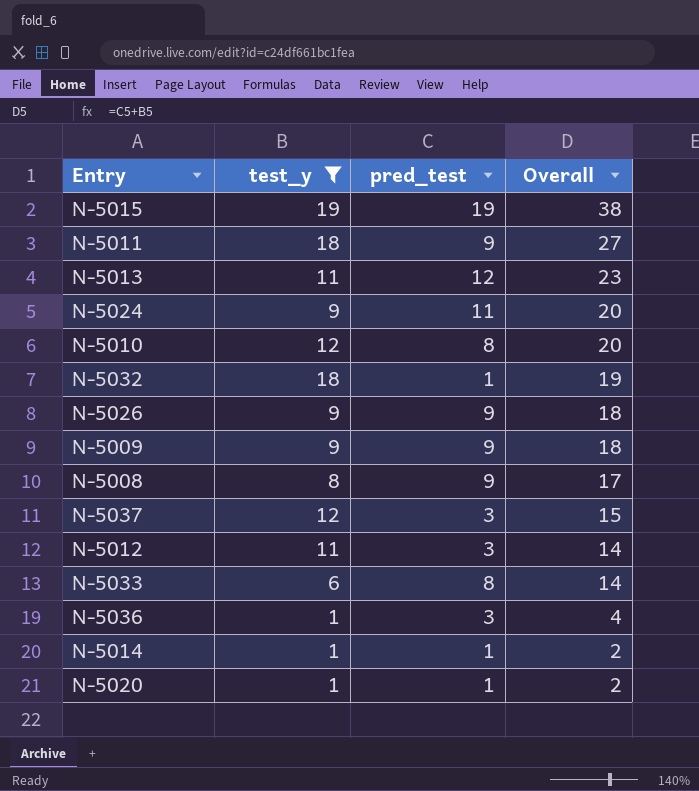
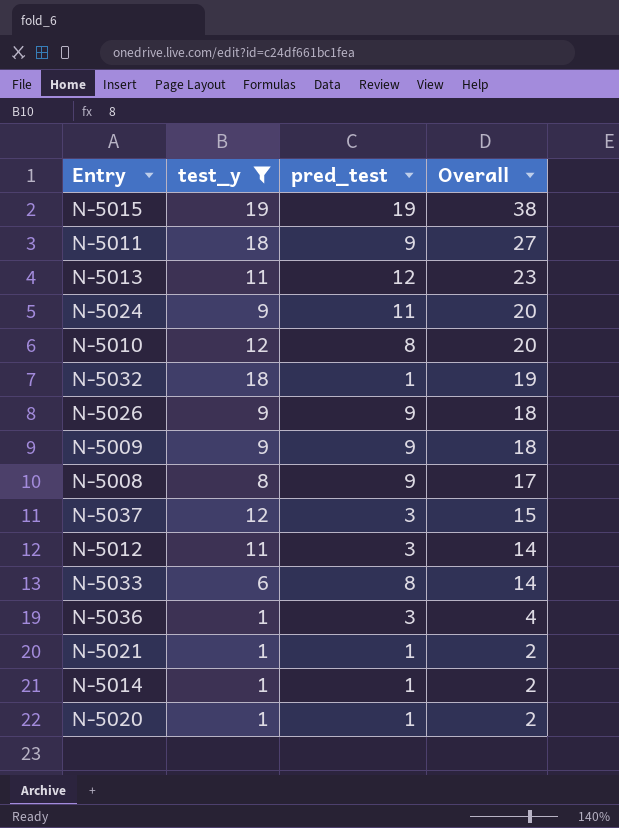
row N-5021: none -> 1 | 1 | 2

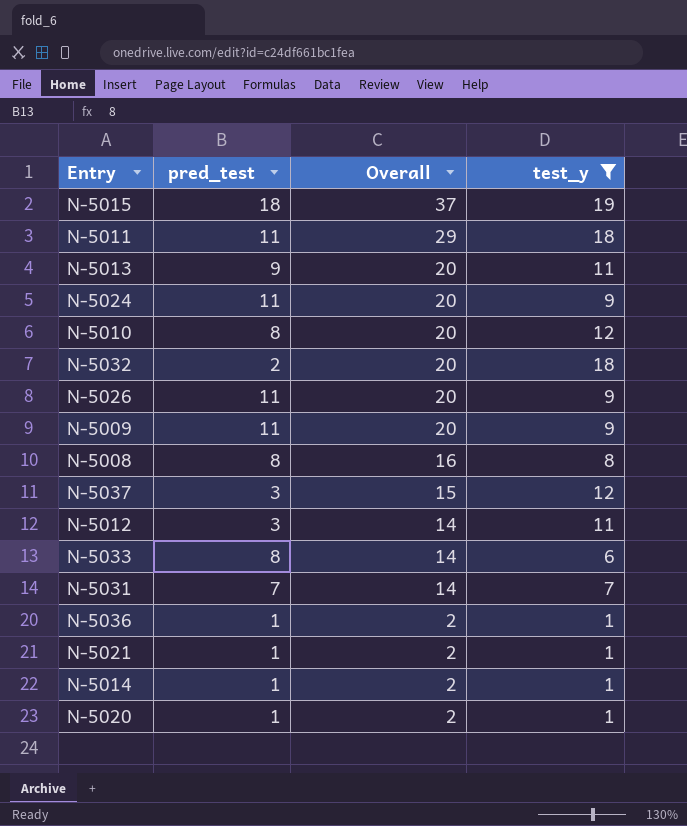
column test_y | position: 2 -> 4
N-5015 | pred_test: 19 -> 18
N-5015 | Overall: 38 -> 37
N-5011 | pred_test: 9 -> 11
N-5011 | Overall: 27 -> 29
N-5013 | pred_test: 12 -> 9
N-5013 | Overall: 23 -> 20
N-5032 | pred_test: 1 -> 2
N-5032 | Overall: 19 -> 20
N-5026 | pred_test: 9 -> 11
N-5026 | Overall: 18 -> 20
N-5009 | pred_test: 9 -> 11
N-5009 | Overall: 18 -> 20
N-5008 | pred_test: 9 -> 8
N-5008 | Overall: 17 -> 16
row N-5031: none -> 7 | 14 | 7
N-5036 | pred_test: 3 -> 1
N-5036 | Overall: 4 -> 2

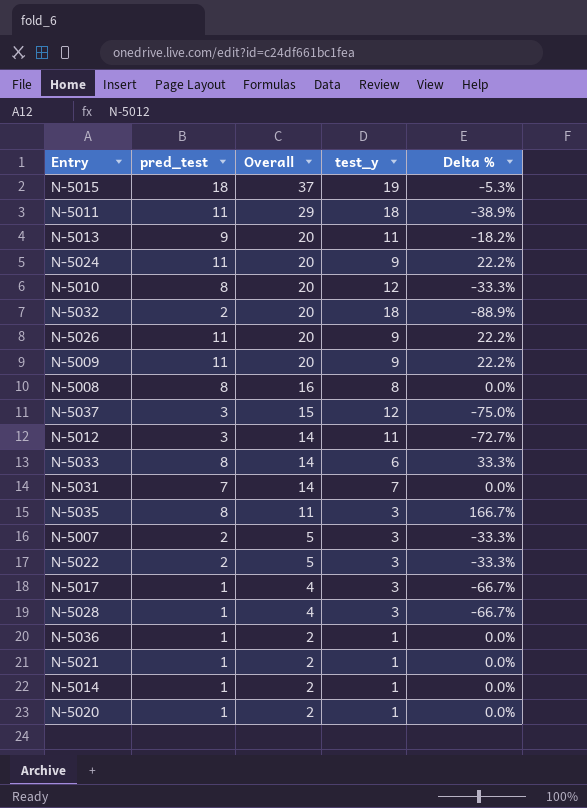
filter: test_y != 3 -> none
column Delta % | formula: none -> ([pred_test] - [test_y]) / [test_y]

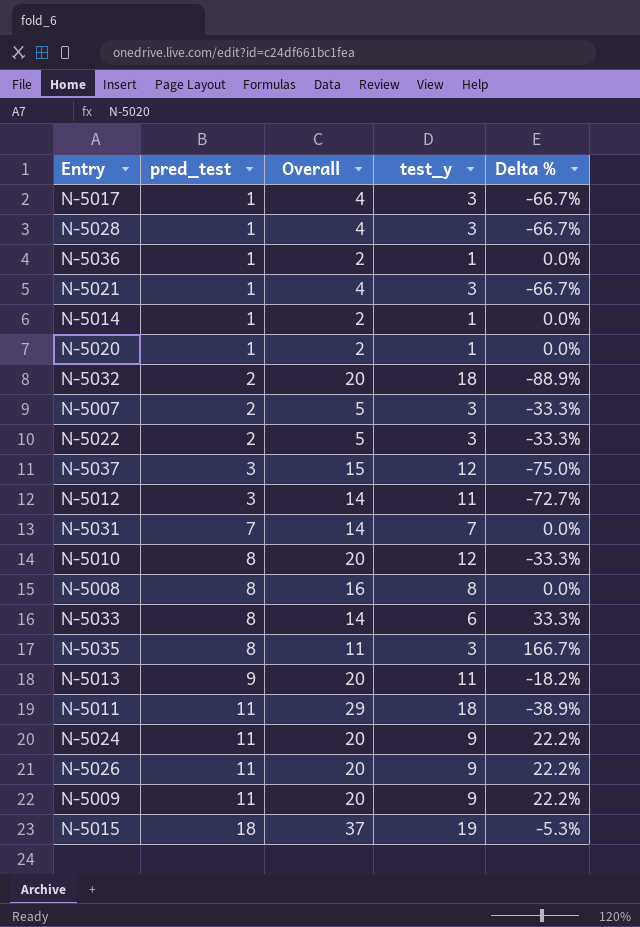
row order: Overall descending -> pred_test ascending
N-5021 | Overall: 2 -> 4
N-5021 | test_y: 1 -> 3
N-5021 | Delta %: 0.0% -> -66.7%

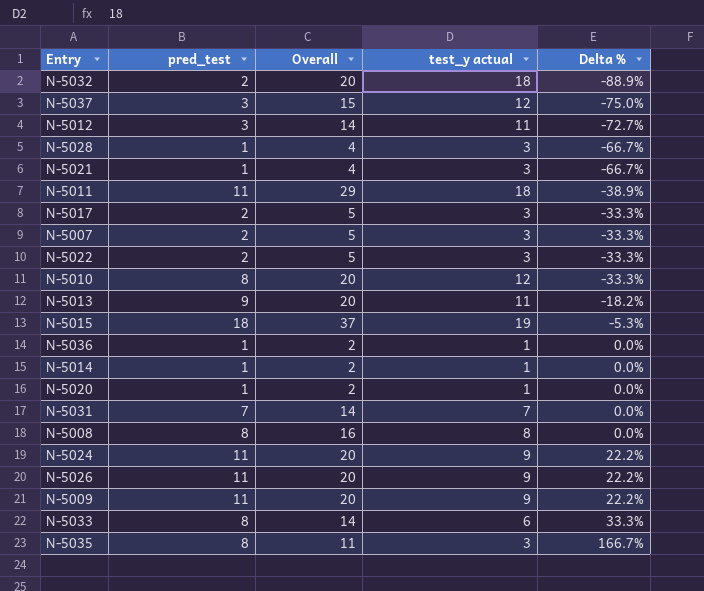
row order: pred_test ascending -> Delta % ascending
column name: test_y -> test_y actual
N-5017 | pred_test: 1 -> 2
N-5017 | Overall: 4 -> 5
N-5017 | Delta %: -66.7% -> -33.3%

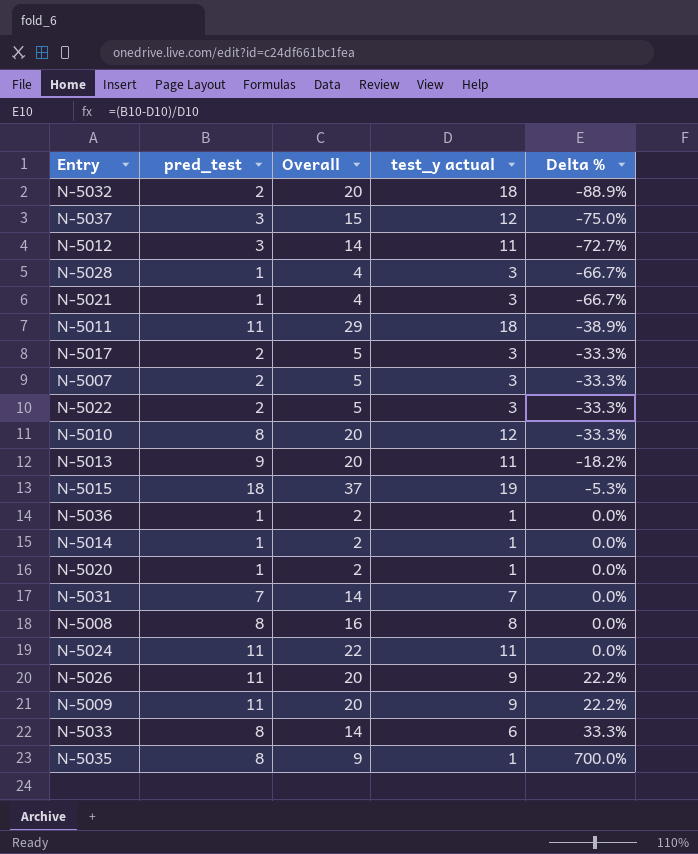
N-5024 | Overall: 20 -> 22
N-5024 | test_y actual: 9 -> 11
N-5024 | Delta %: 22.2% -> 0.0%
N-5035 | Overall: 11 -> 9
N-5035 | test_y actual: 3 -> 1
N-5035 | Delta %: 166.7% -> 700.0%

